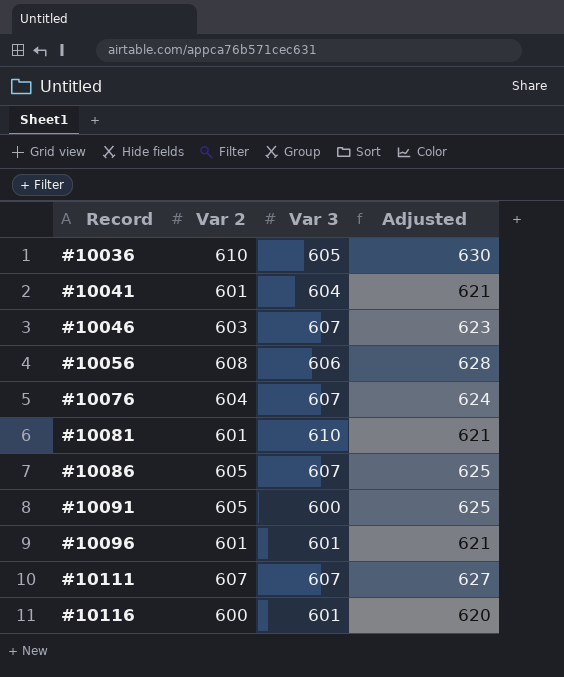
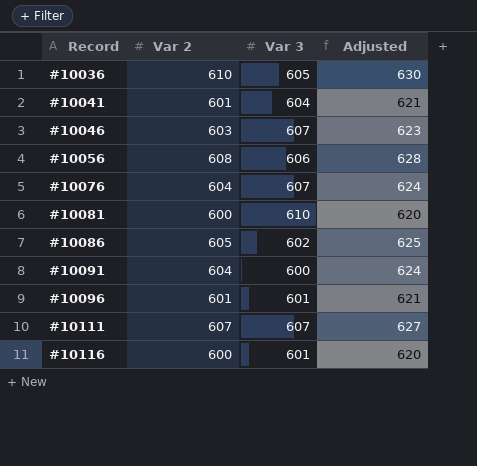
#10081 | Var 2: 601 -> 600
#10081 | Adjusted: 621 -> 620
#10086 | Var 3: 607 -> 602
#10091 | Var 2: 605 -> 604
#10091 | Adjusted: 625 -> 624

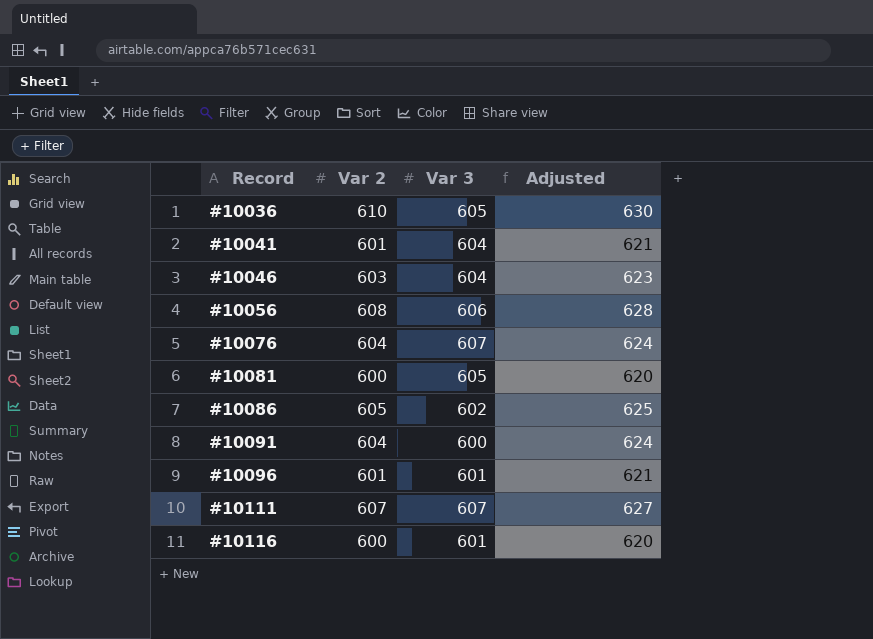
#10046 | Var 3: 607 -> 604
#10081 | Var 3: 610 -> 605

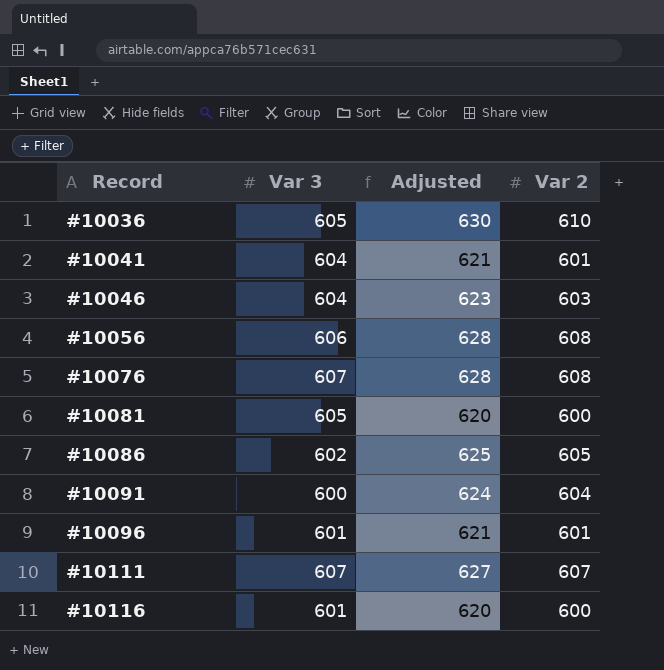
column Var 2 | position: 2 -> 4
#10076 | Adjusted: 624 -> 628
#10076 | Var 2: 604 -> 608

